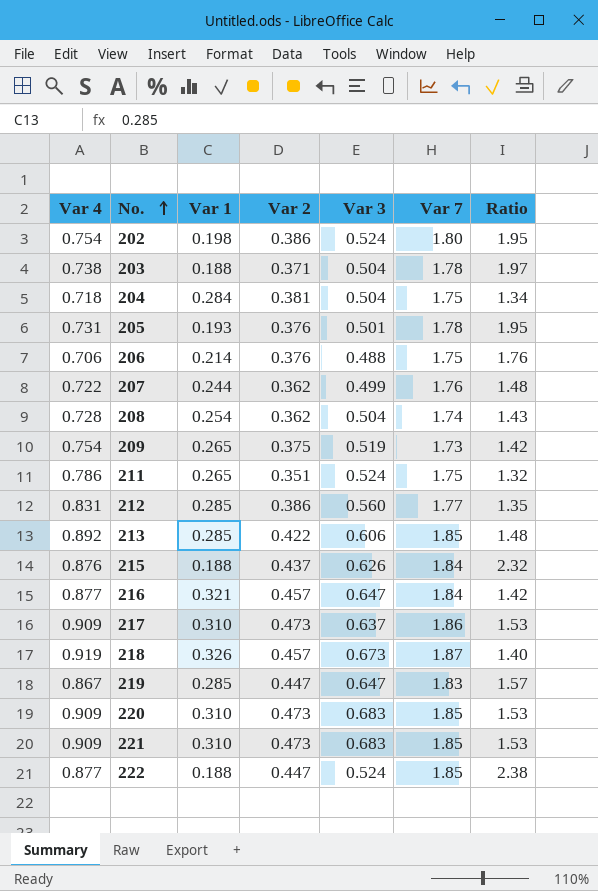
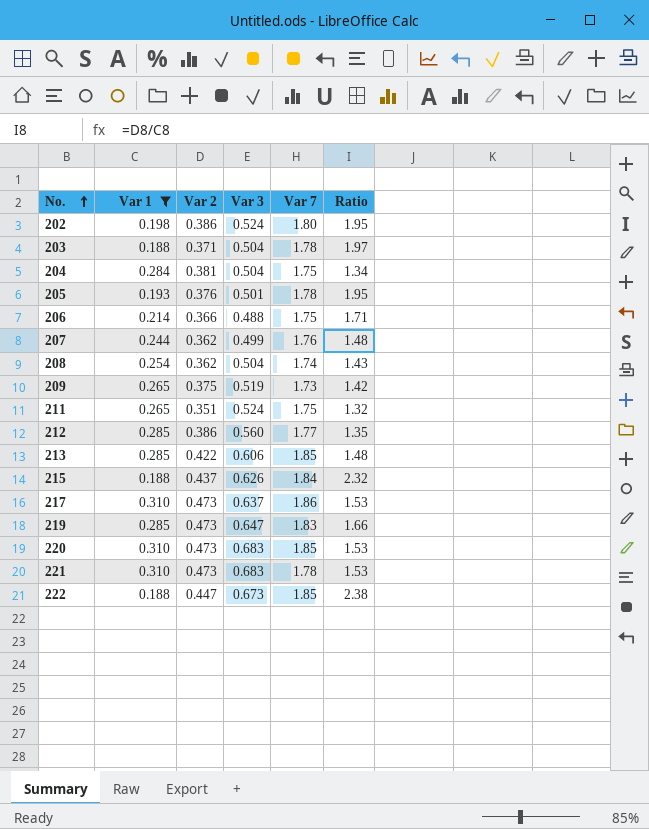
filter: none -> Var 1 <= 0.310
column Var 4 | position: 1 -> none
206 | Var 2: 0.376 -> 0.366
206 | Ratio: 1.76 -> 1.71
219 | Var 2: 0.447 -> 0.473
219 | Ratio: 1.57 -> 1.66
221 | Var 7: 1.85 -> 1.78
222 | Var 3: 0.524 -> 0.673

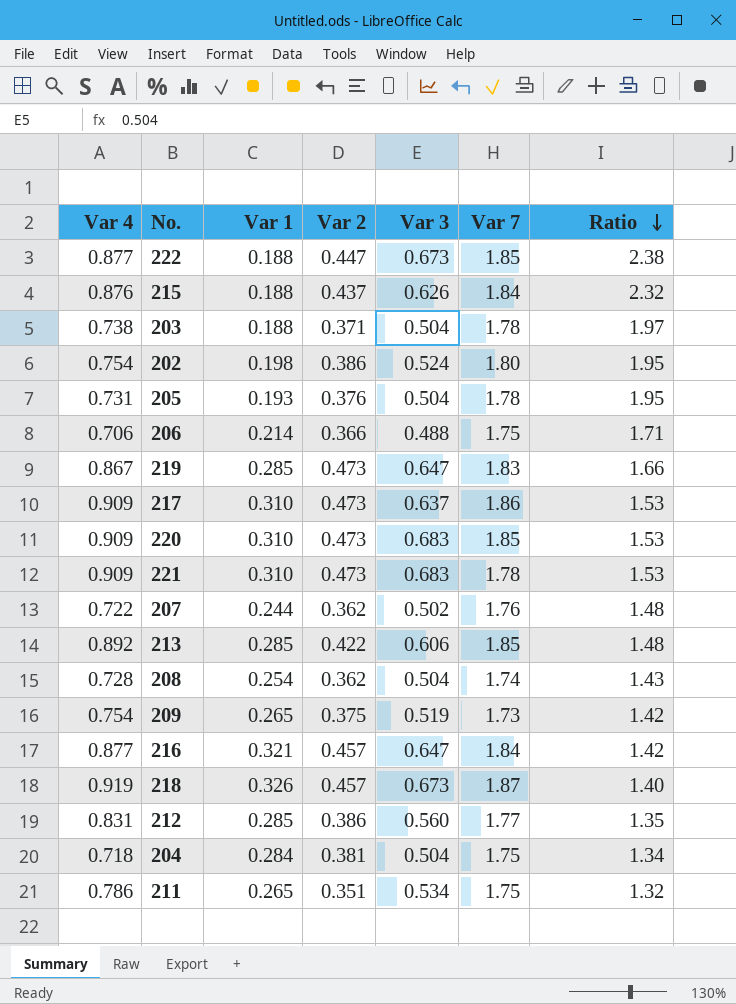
filter: Var 1 <= 0.310 -> none
row order: No. ascending -> Ratio descending
column Var 4 | position: none -> 1
205 | Var 3: 0.501 -> 0.504
207 | Var 3: 0.499 -> 0.502
211 | Var 3: 0.524 -> 0.534

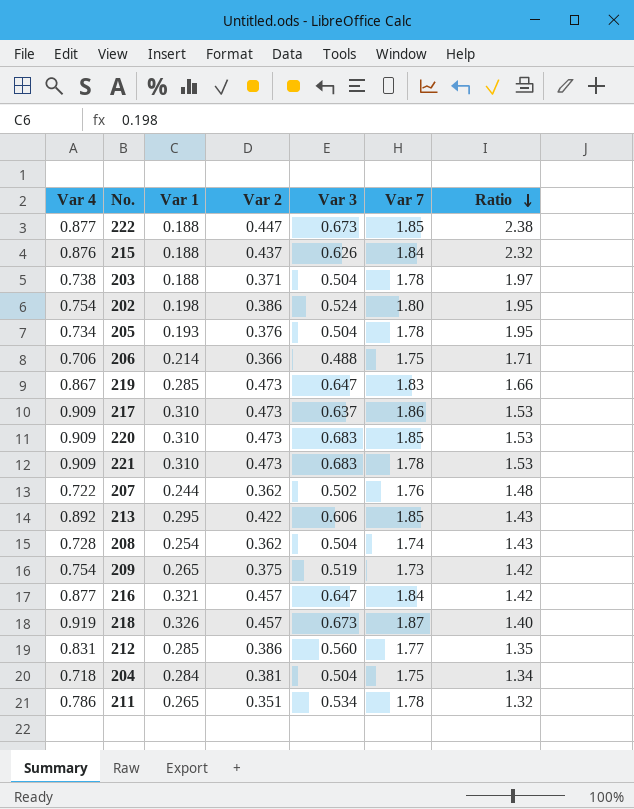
205 | Var 4: 0.731 -> 0.734
213 | Var 1: 0.285 -> 0.295
213 | Ratio: 1.48 -> 1.43
211 | Var 7: 1.75 -> 1.78

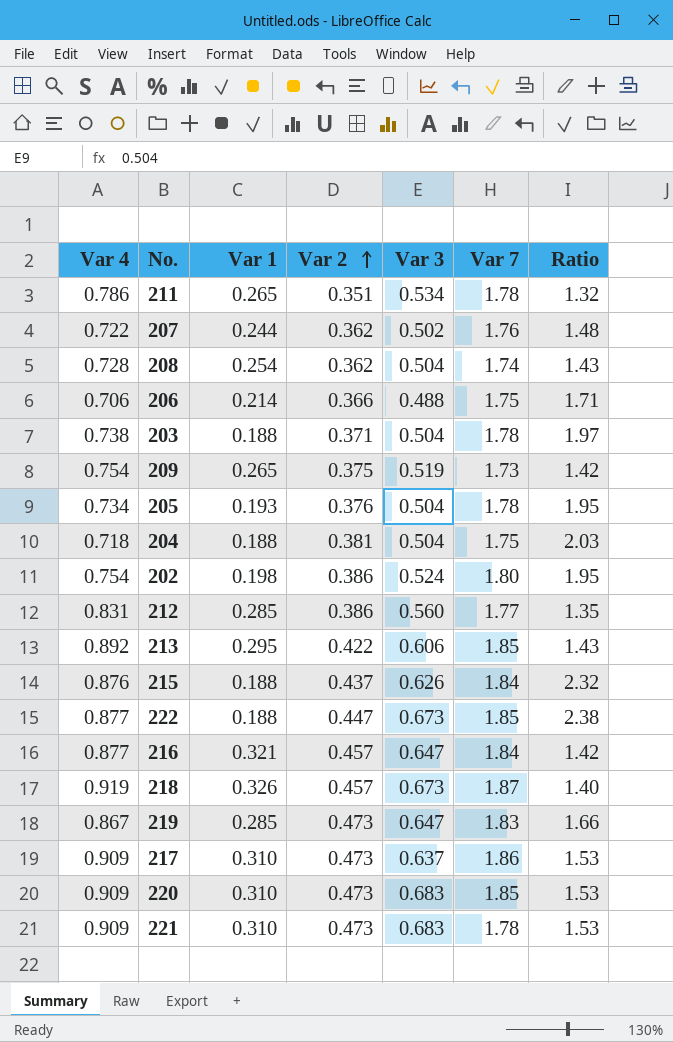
row order: Ratio descending -> Var 2 ascending
204 | Var 1: 0.284 -> 0.188
204 | Ratio: 1.34 -> 2.03

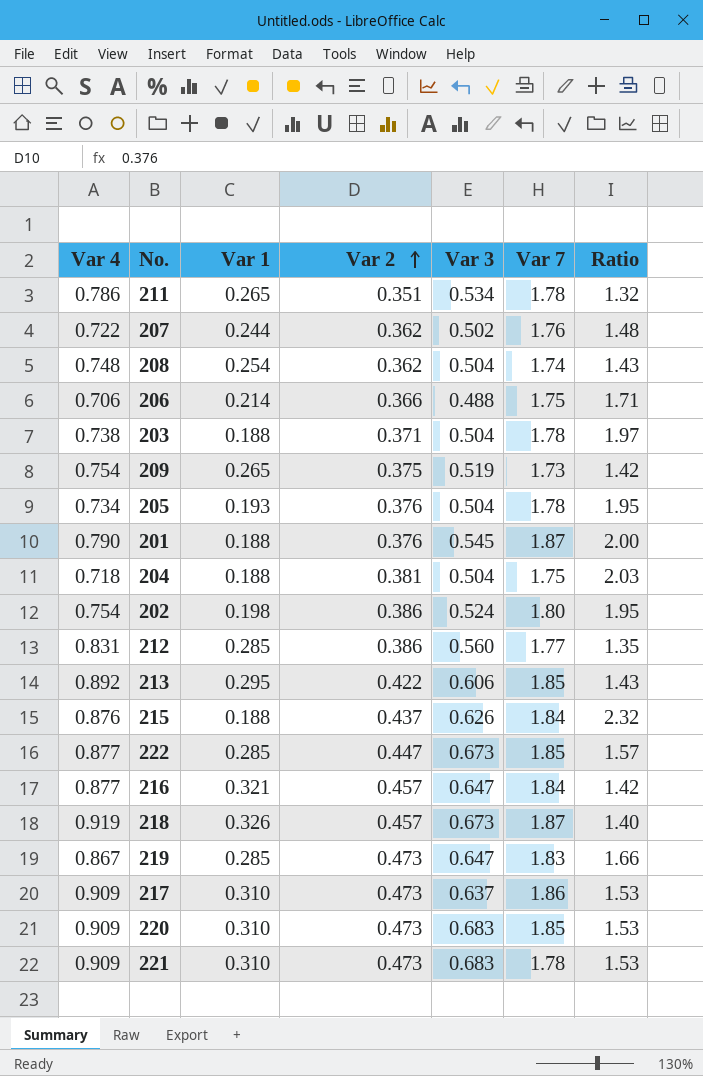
208 | Var 4: 0.728 -> 0.748
row 201: none -> 0.790 | 0.188 | 0.376 | 0.545 | 1.87 | 2.00
222 | Var 1: 0.188 -> 0.285
222 | Ratio: 2.38 -> 1.57

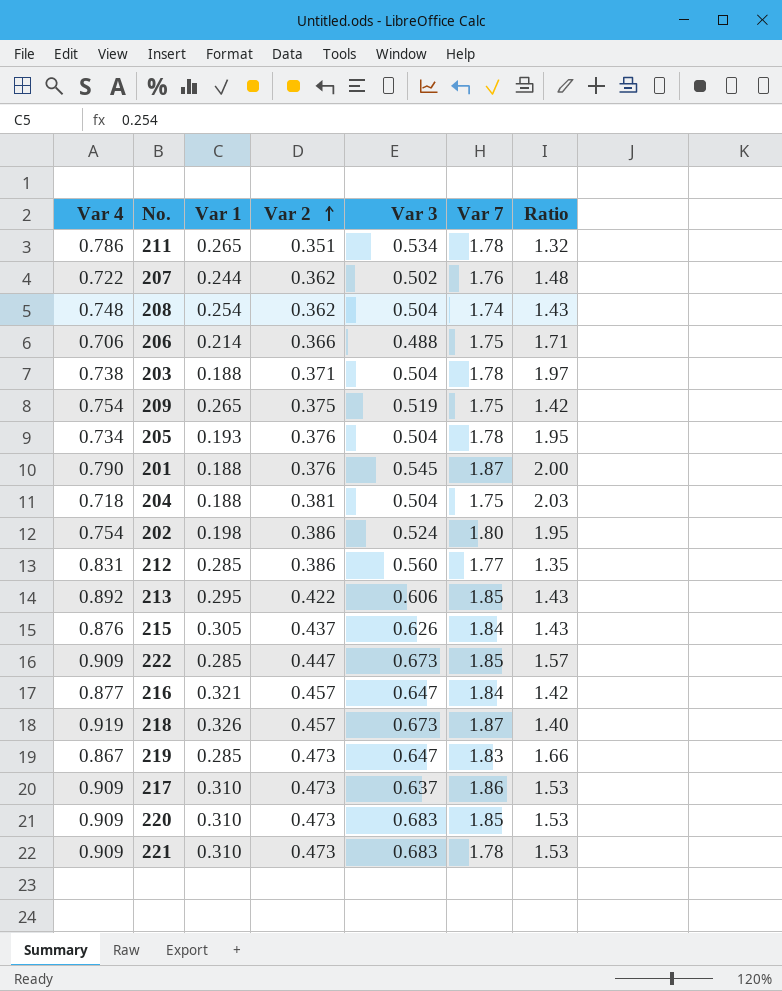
209 | Var 7: 1.73 -> 1.75
215 | Var 1: 0.188 -> 0.305
215 | Ratio: 2.32 -> 1.43
222 | Var 4: 0.877 -> 0.909

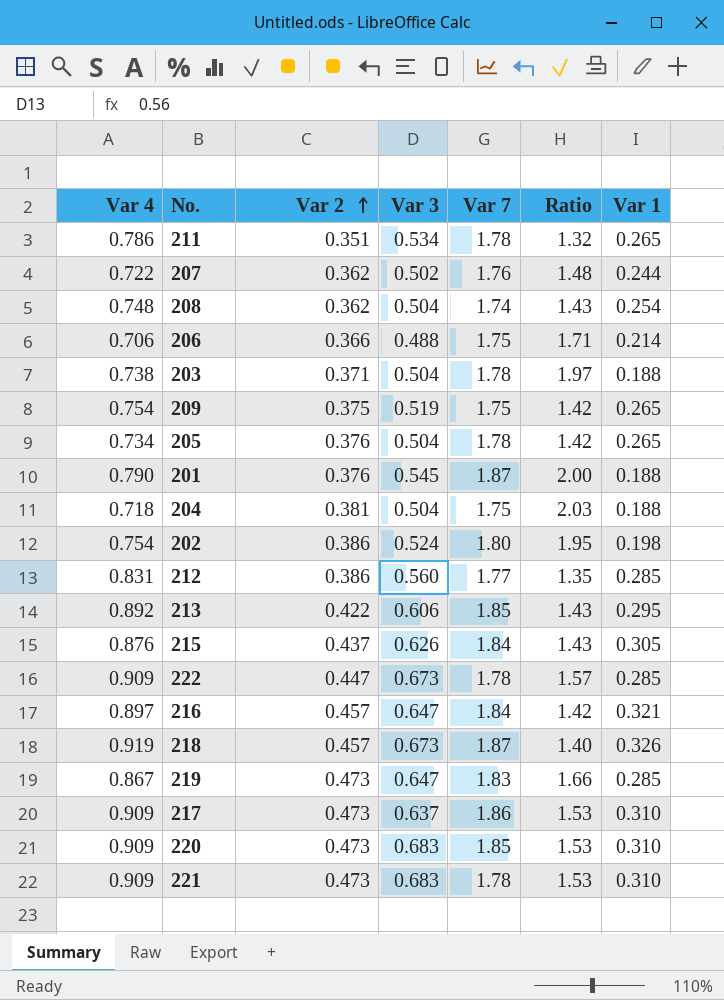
column Var 1 | position: 3 -> 7
205 | Ratio: 1.95 -> 1.42
205 | Var 1: 0.193 -> 0.265
222 | Var 7: 1.85 -> 1.78
216 | Var 4: 0.877 -> 0.897

